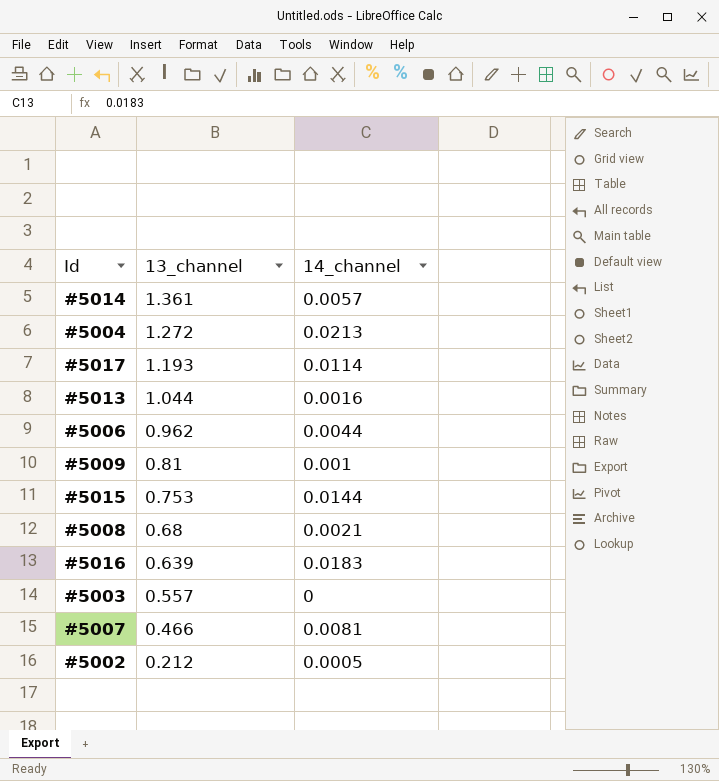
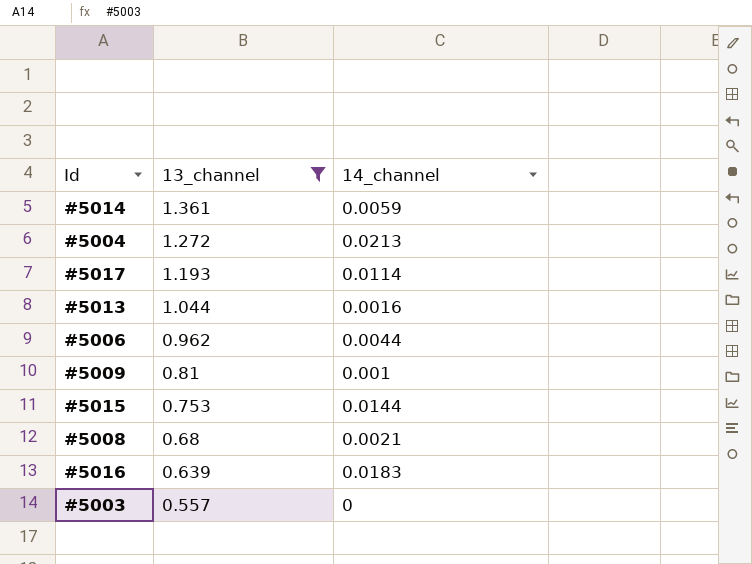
filter: none -> 13_channel >= 0.557
#5014 | 14_channel: 0.0057 -> 0.0059

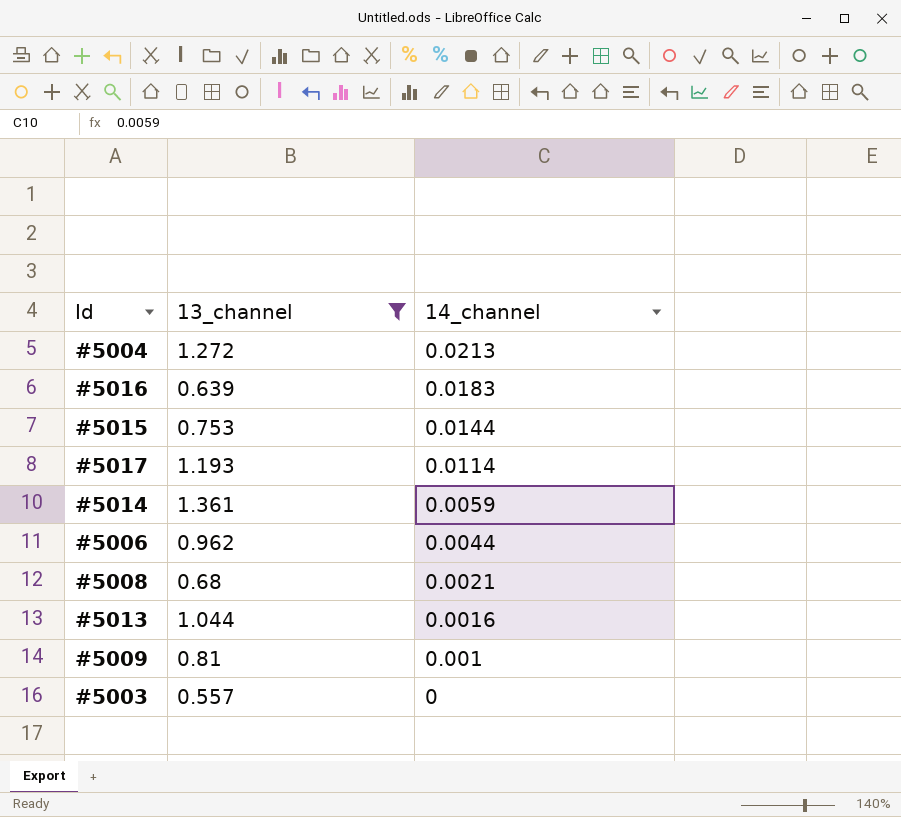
row order: 13_channel descending -> 14_channel descending

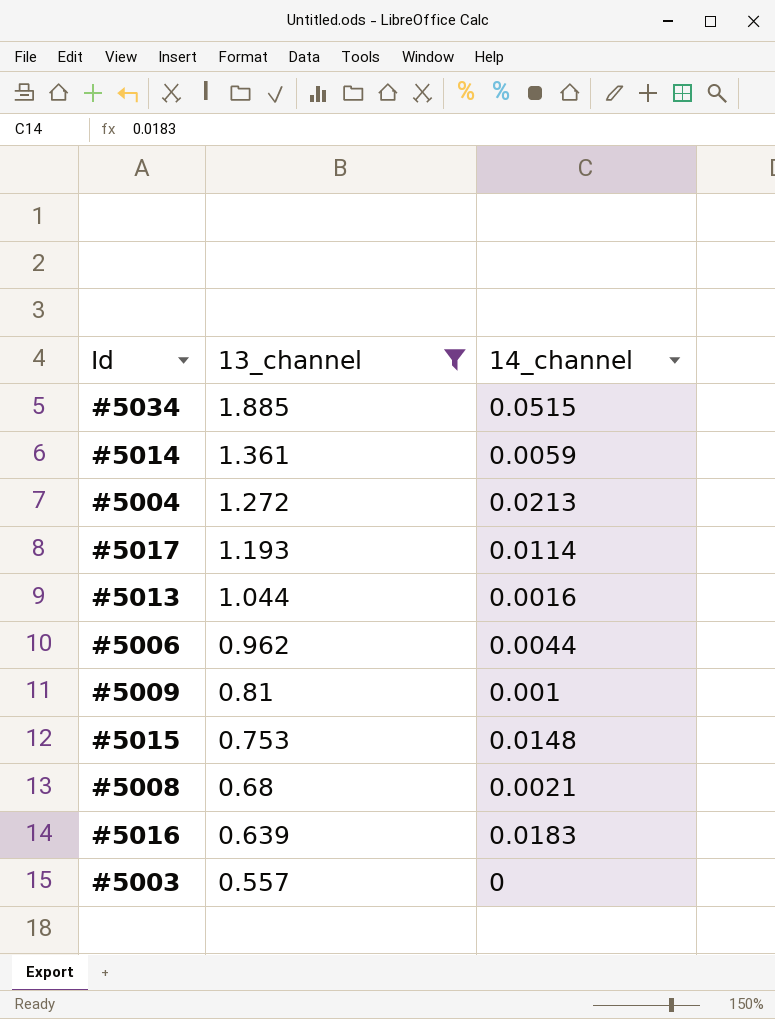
row order: 14_channel descending -> 13_channel descending
row #5034: none -> 1.885 | 0.0515
#5015 | 14_channel: 0.0144 -> 0.0148

